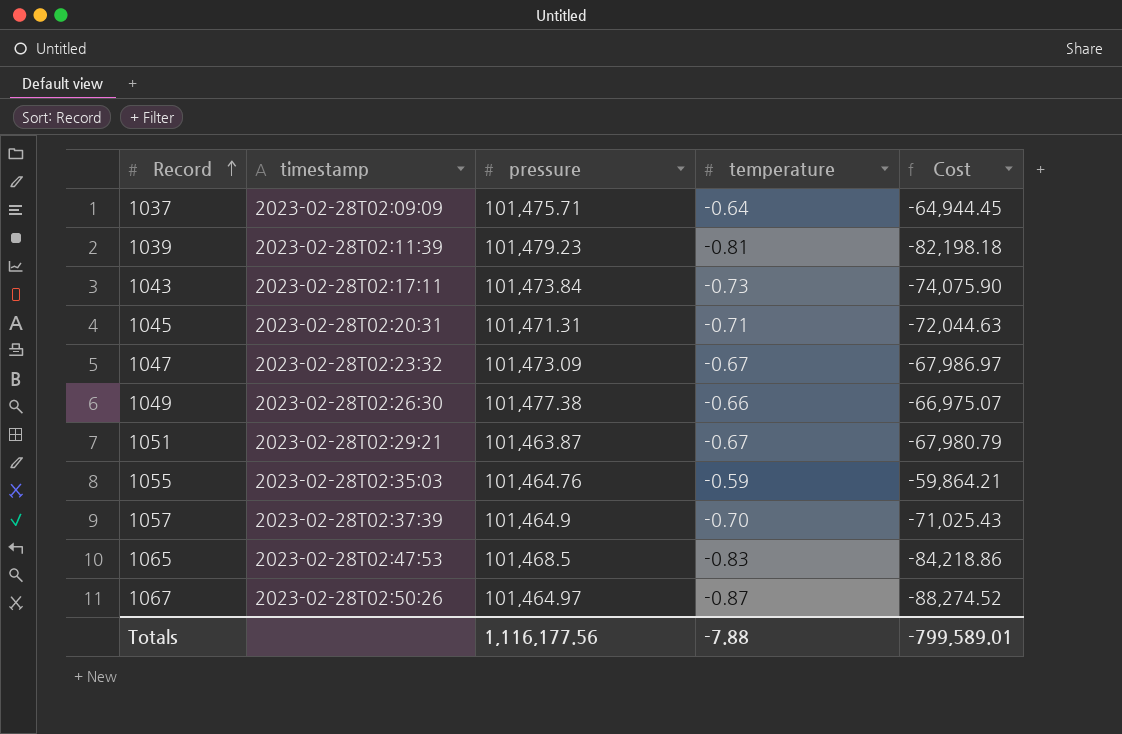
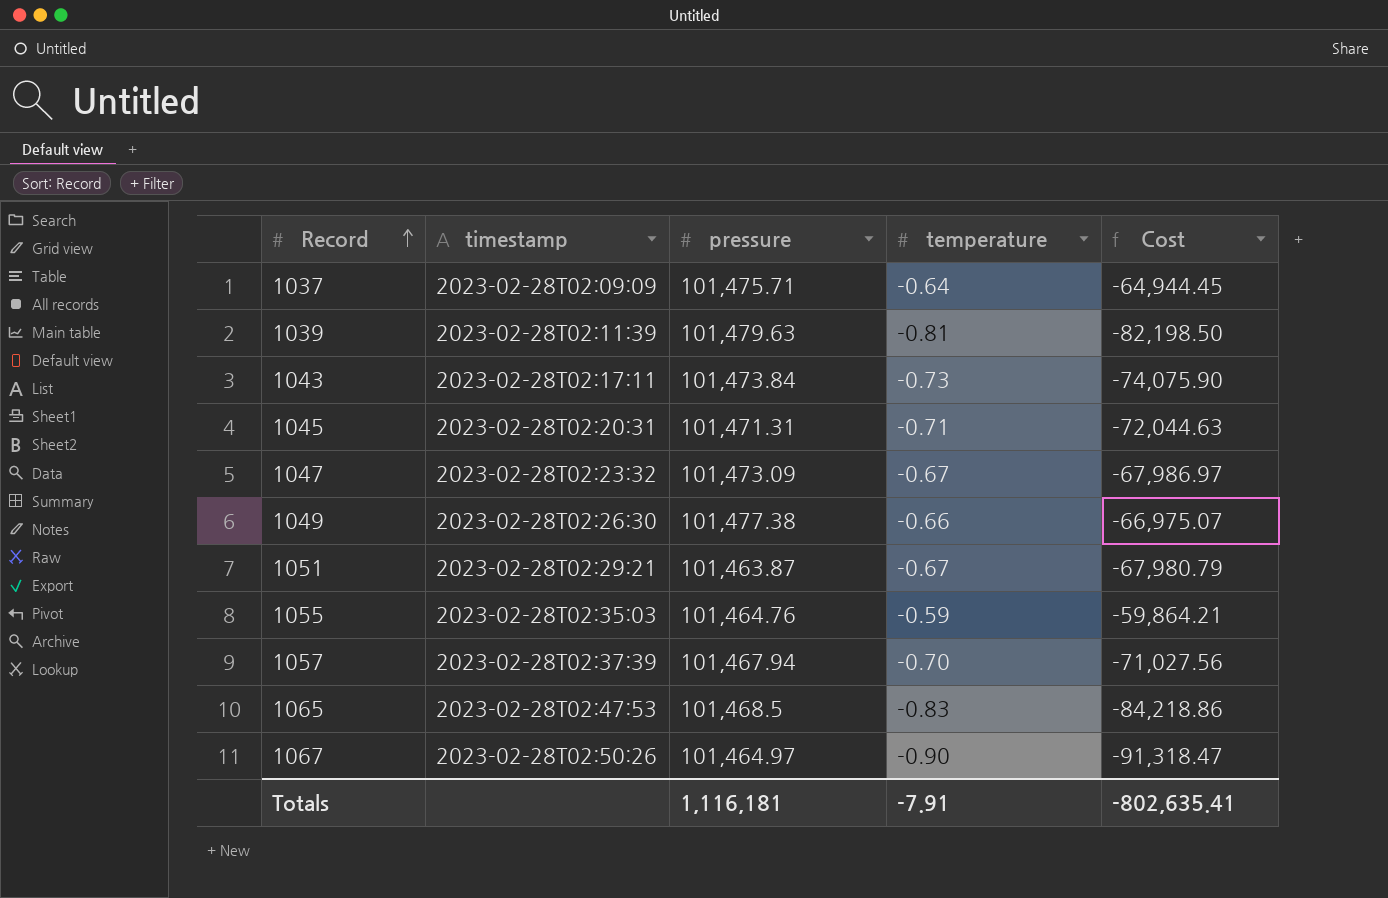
1039 | pressure: 101,479.23 -> 101,479.63
1039 | Cost: -82,198.18 -> -82,198.50
1057 | pressure: 101,464.9 -> 101,467.94
1057 | Cost: -71,025.43 -> -71,027.56
1067 | temperature: -0.87 -> -0.90
1067 | Cost: -88,274.52 -> -91,318.47
Totals | pressure: 1,116,177.56 -> 1,116,181
Totals | temperature: -7.88 -> -7.91
Totals | Cost: -799,589.01 -> -802,635.41

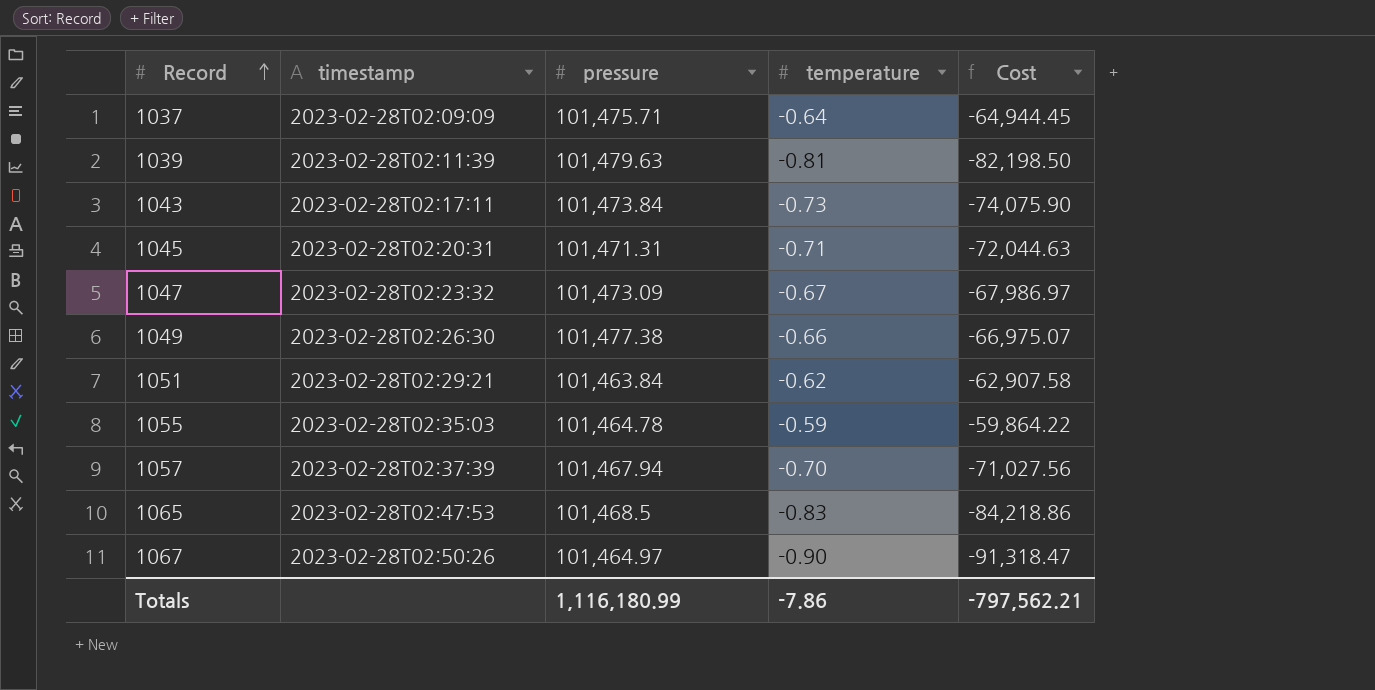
1051 | pressure: 101,463.87 -> 101,463.84
1051 | temperature: -0.67 -> -0.62
1051 | Cost: -67,980.79 -> -62,907.58
1055 | pressure: 101,464.76 -> 101,464.78
1055 | Cost: -59,864.21 -> -59,864.22
Totals | pressure: 1,116,181 -> 1,116,180.99
Totals | temperature: -7.91 -> -7.86
Totals | Cost: -802,635.41 -> -797,562.21

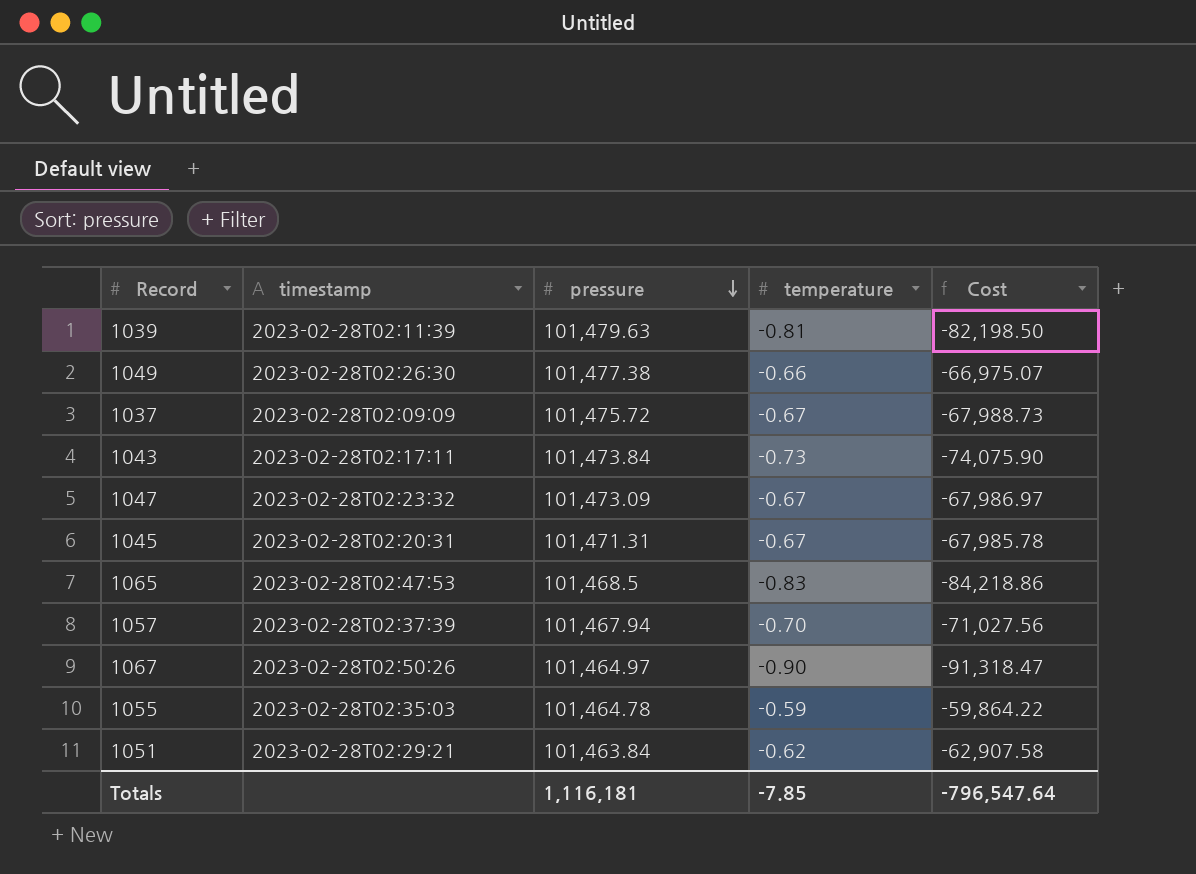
row order: Record ascending -> pressure descending
1037 | pressure: 101,475.71 -> 101,475.72
1037 | temperature: -0.64 -> -0.67
1037 | Cost: -64,944.45 -> -67,988.73
1045 | temperature: -0.71 -> -0.67
1045 | Cost: -72,044.63 -> -67,985.78
Totals | pressure: 1,116,180.99 -> 1,116,181
Totals | temperature: -7.86 -> -7.85
Totals | Cost: -797,562.21 -> -796,547.64

